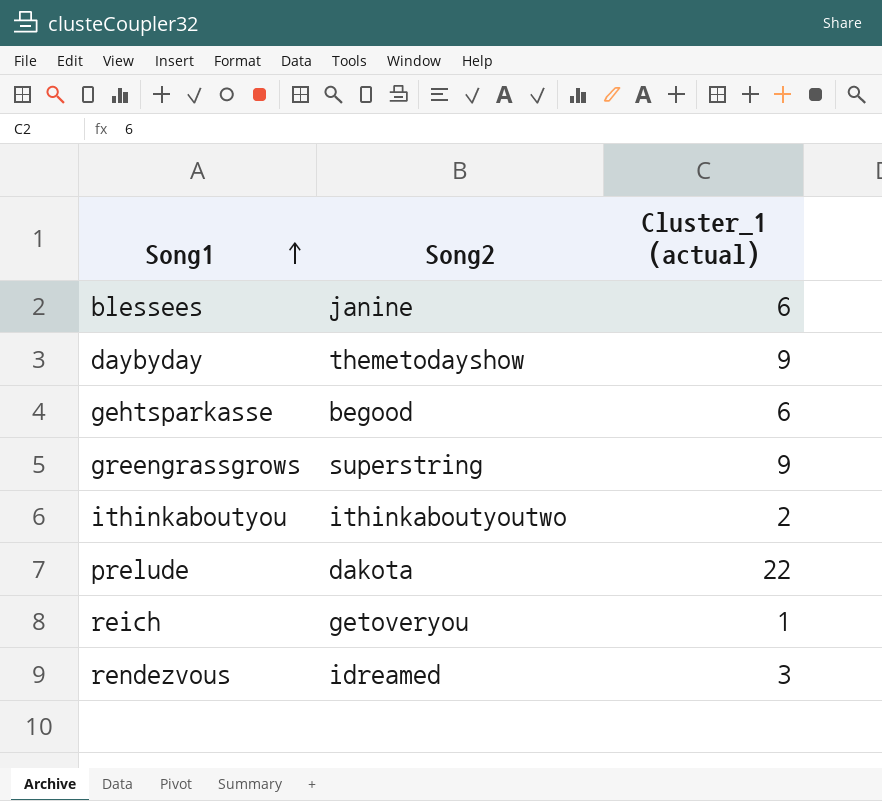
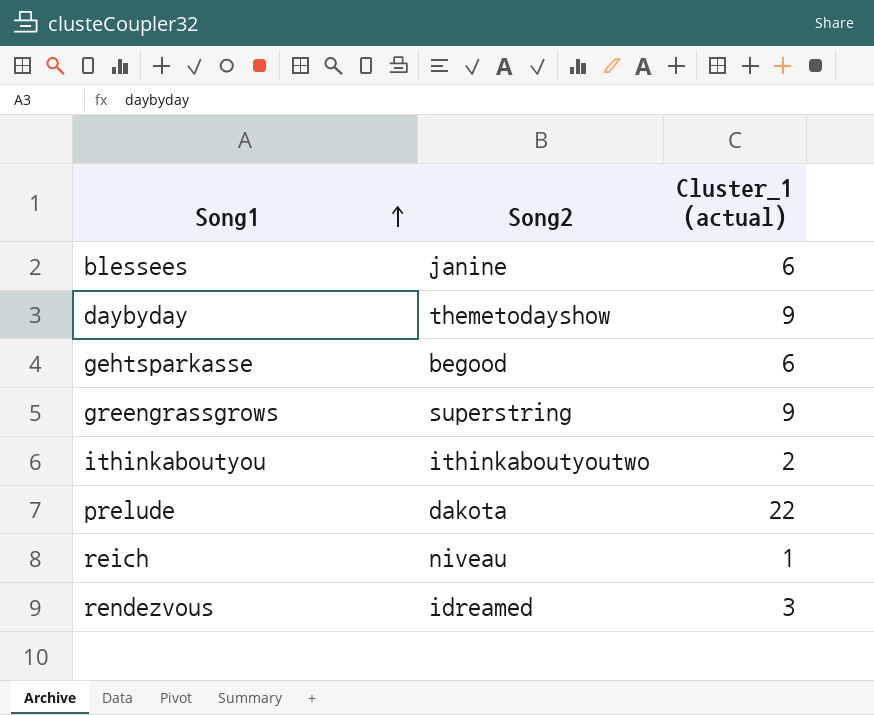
reich | Song2: getoveryou -> niveau

